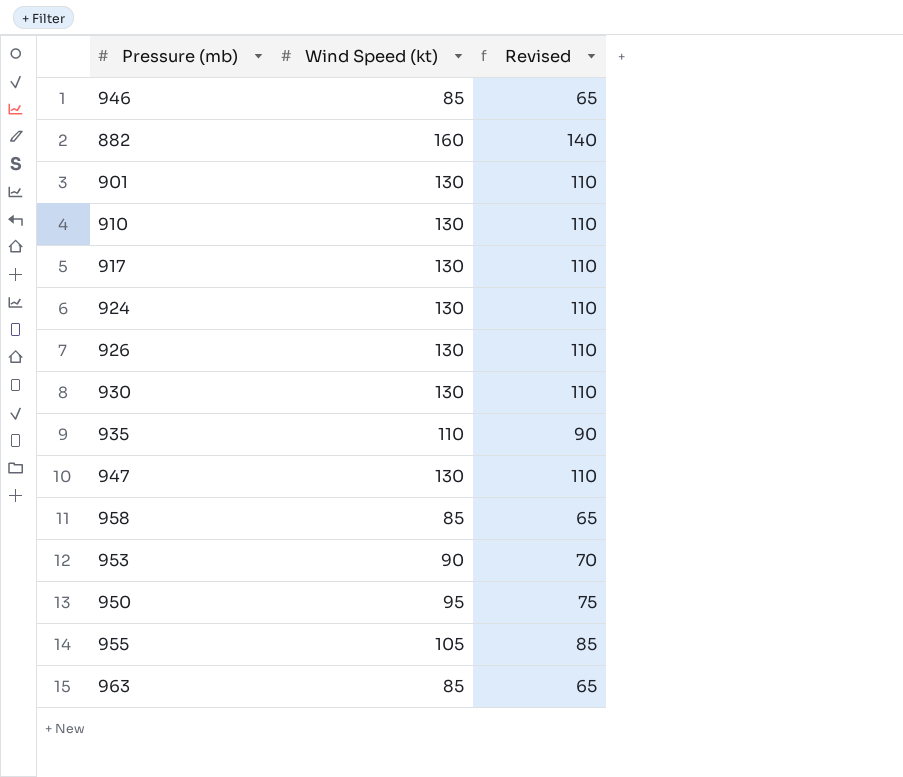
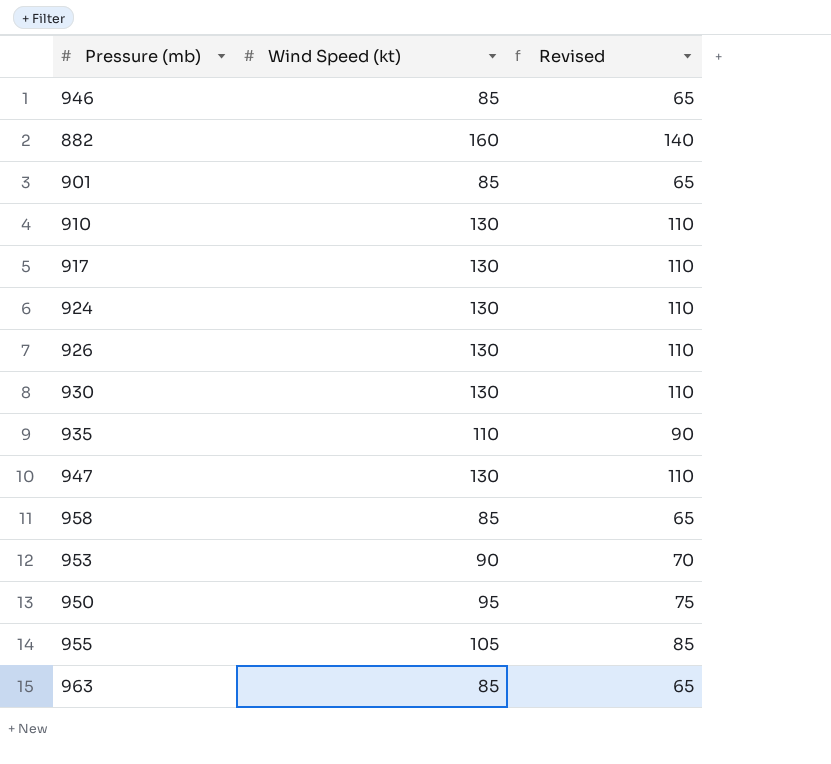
901 | Wind Speed (kt): 130 -> 85
901 | Revised: 110 -> 65

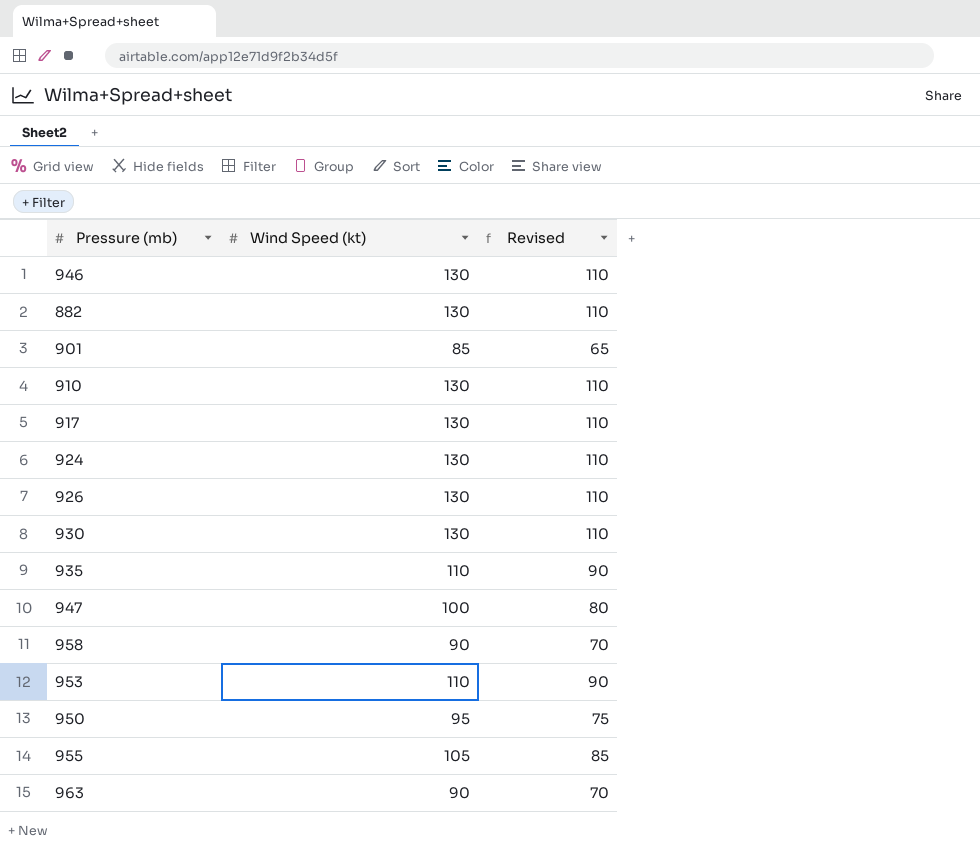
946 | Wind Speed (kt): 85 -> 130
946 | Revised: 65 -> 110
882 | Wind Speed (kt): 160 -> 130
882 | Revised: 140 -> 110
947 | Wind Speed (kt): 130 -> 100
947 | Revised: 110 -> 80
958 | Wind Speed (kt): 85 -> 90
958 | Revised: 65 -> 70
953 | Wind Speed (kt): 90 -> 110
953 | Revised: 70 -> 90
963 | Wind Speed (kt): 85 -> 90
963 | Revised: 65 -> 70

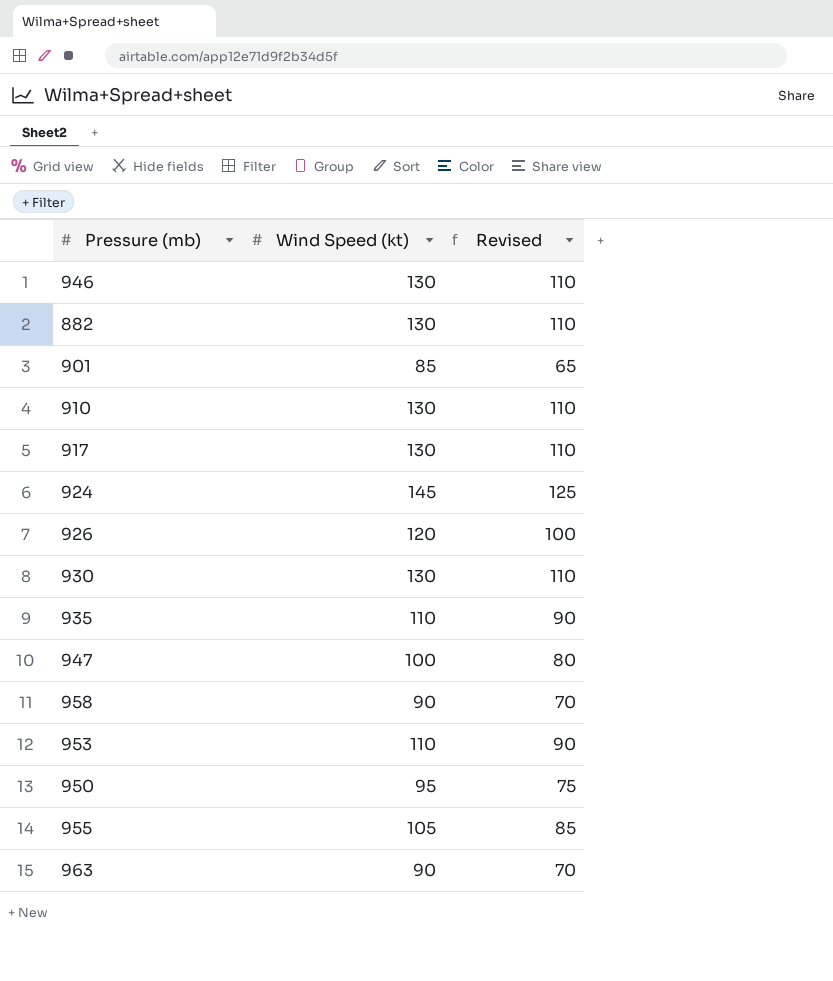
924 | Wind Speed (kt): 130 -> 145
924 | Revised: 110 -> 125
926 | Wind Speed (kt): 130 -> 120
926 | Revised: 110 -> 100

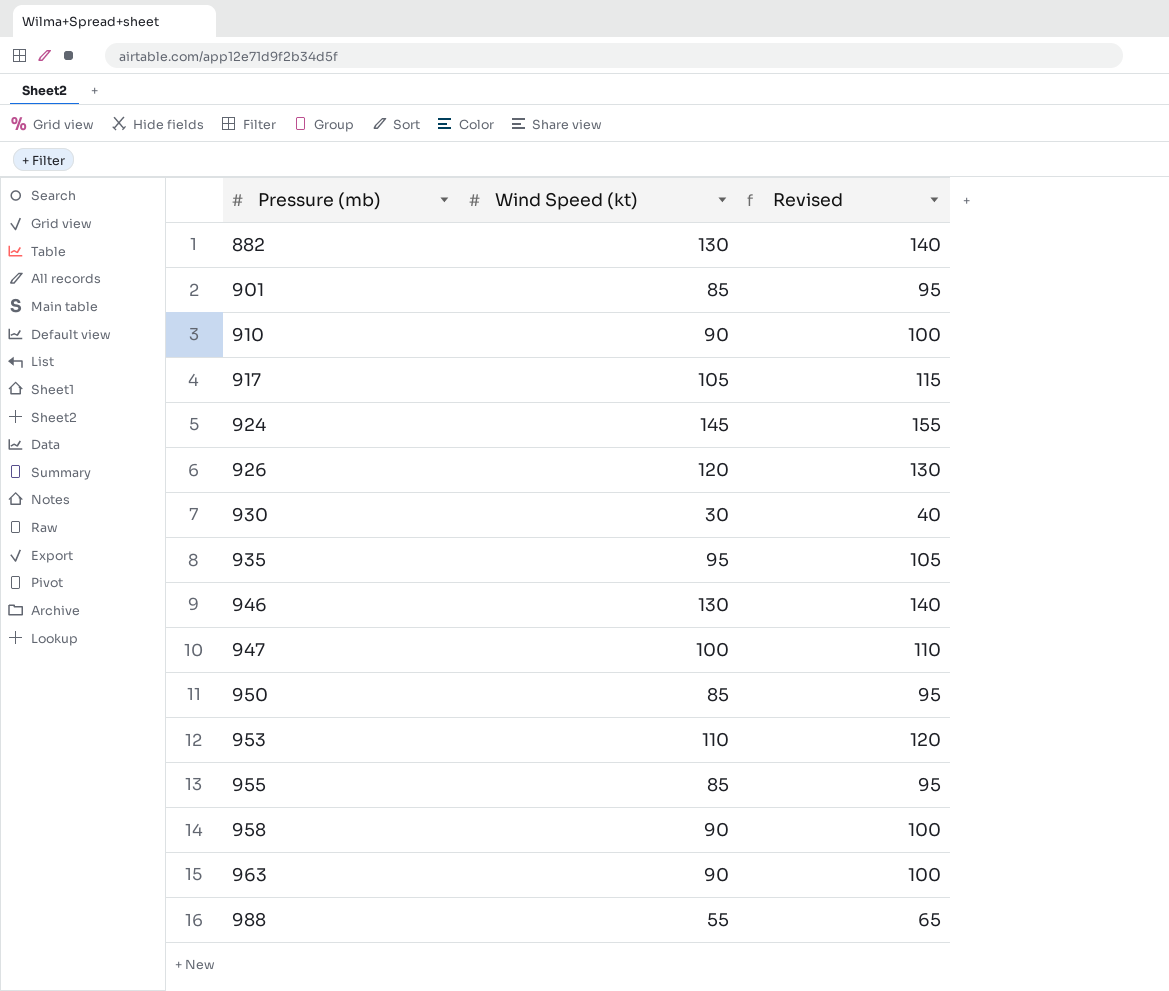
row order: none -> Pressure (mb) ascending
column Revised | formula: [Wind Speed (kt)] - 20 -> [Wind Speed (kt)] + 10
910 | Wind Speed (kt): 130 -> 90
917 | Wind Speed (kt): 130 -> 105
930 | Wind Speed (kt): 130 -> 30
935 | Wind Speed (kt): 110 -> 95
950 | Wind Speed (kt): 95 -> 85
955 | Wind Speed (kt): 105 -> 85
row 988: none -> 55 | 65

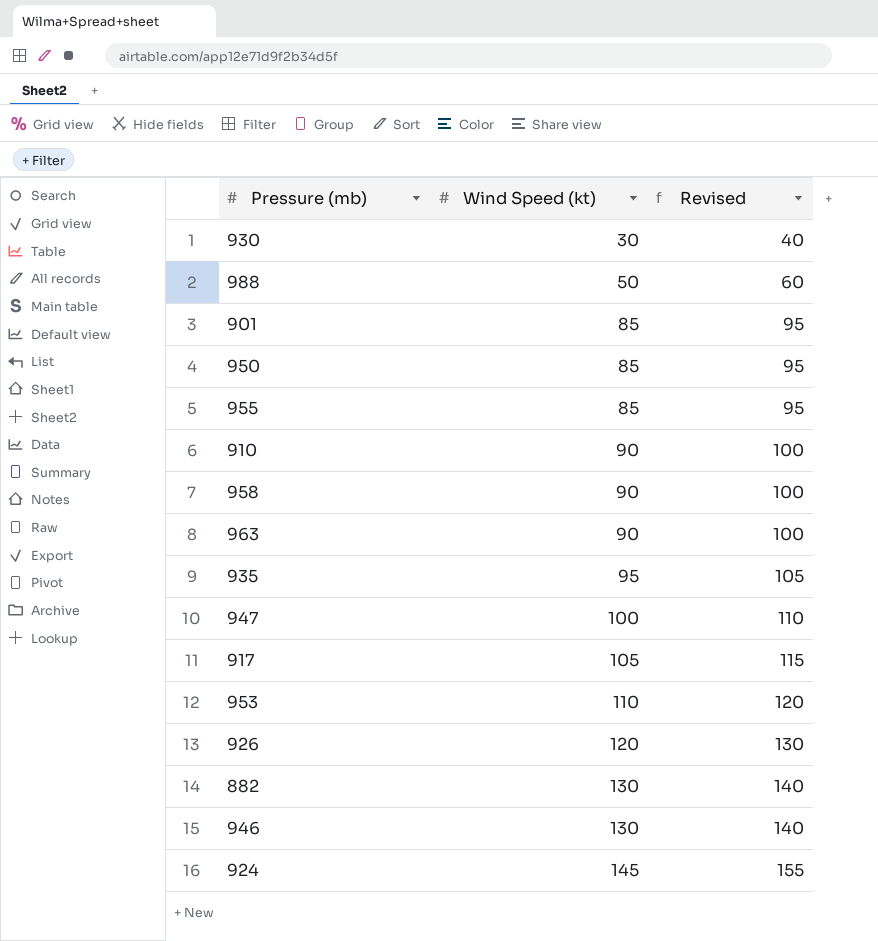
row order: Pressure (mb) ascending -> Wind Speed (kt) ascending
988 | Wind Speed (kt): 55 -> 50
988 | Revised: 65 -> 60

